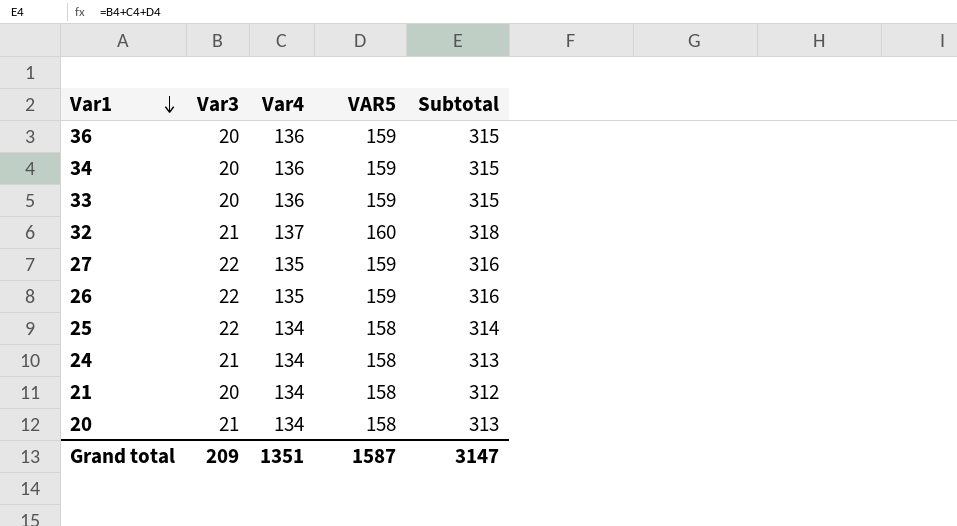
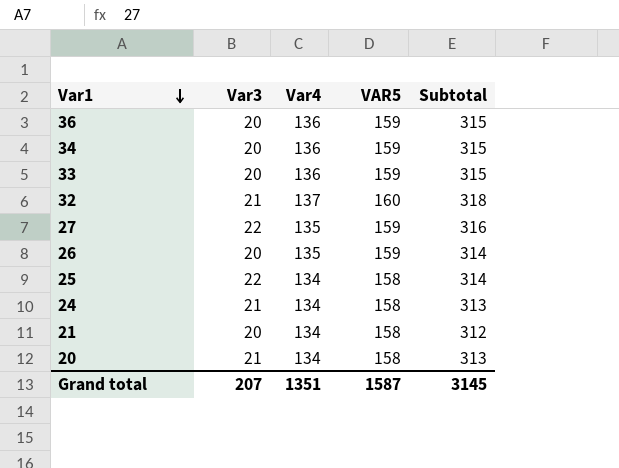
26 | Var3: 22 -> 20
26 | Subtotal: 316 -> 314
Grand total | Var3: 209 -> 207
Grand total | Subtotal: 3147 -> 3145

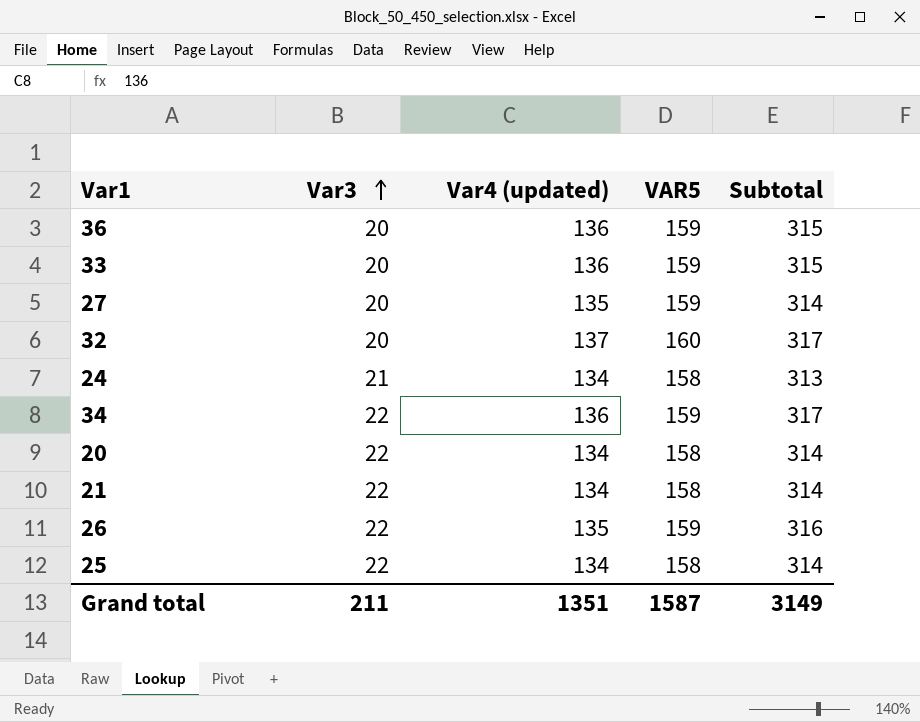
row order: Var1 descending -> Var3 ascending
column name: Var4 -> Var4 (updated)
27 | Var3: 22 -> 20
27 | Subtotal: 316 -> 314
32 | Var3: 21 -> 20
32 | Subtotal: 318 -> 317
34 | Var3: 20 -> 22
34 | Subtotal: 315 -> 317
20 | Var3: 21 -> 22
20 | Subtotal: 313 -> 314
21 | Var3: 20 -> 22
21 | Subtotal: 312 -> 314
26 | Var3: 20 -> 22
26 | Subtotal: 314 -> 316
Grand total | Var3: 207 -> 211
Grand total | Subtotal: 3145 -> 3149

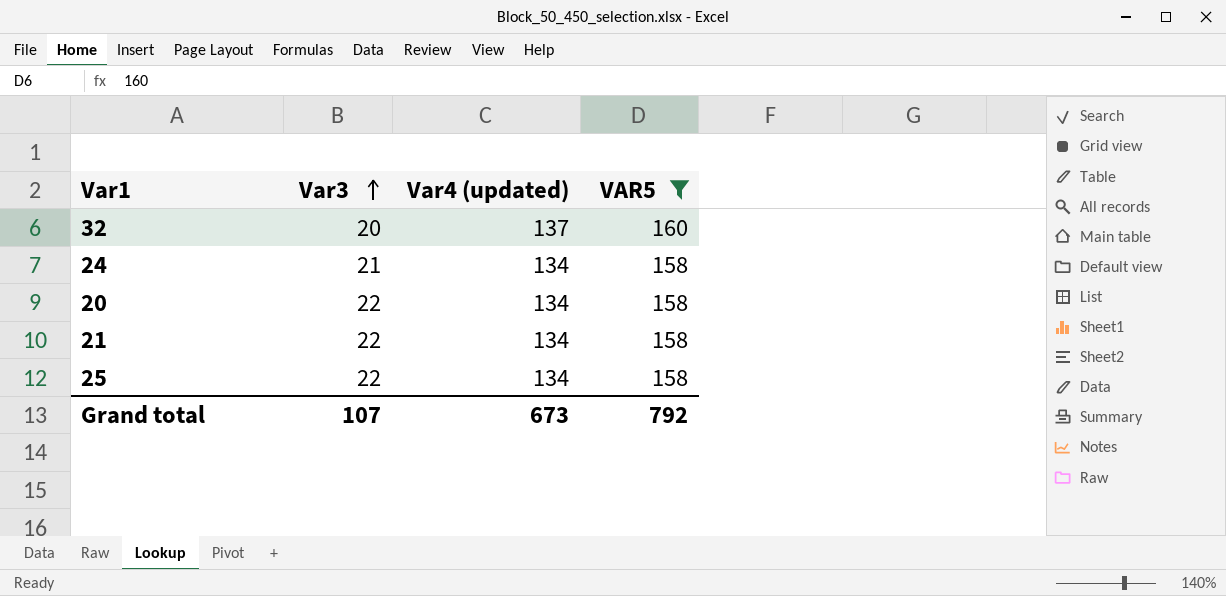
filter: none -> VAR5 != 159
column Subtotal | formula: [Var3] + [Var4 (updated)] + [VAR5] -> none
Grand total | Var3: 211 -> 107
Grand total | Var4 (updated): 1351 -> 673
Grand total | VAR5: 1587 -> 792

